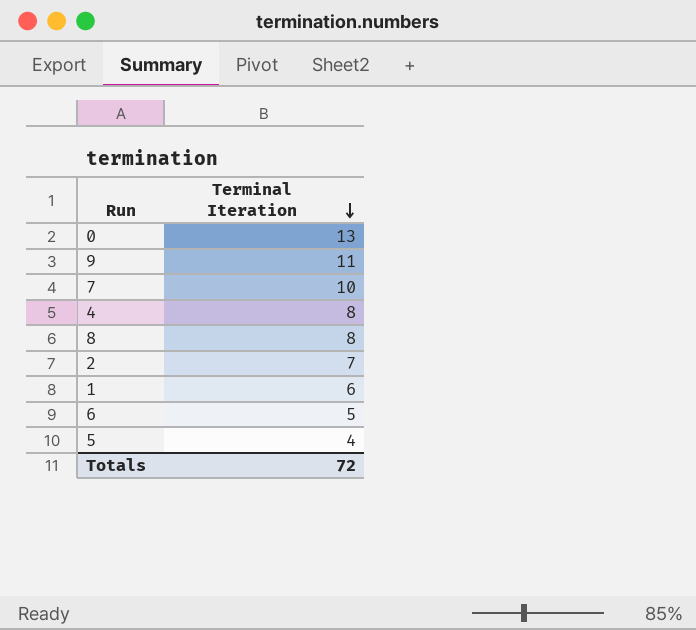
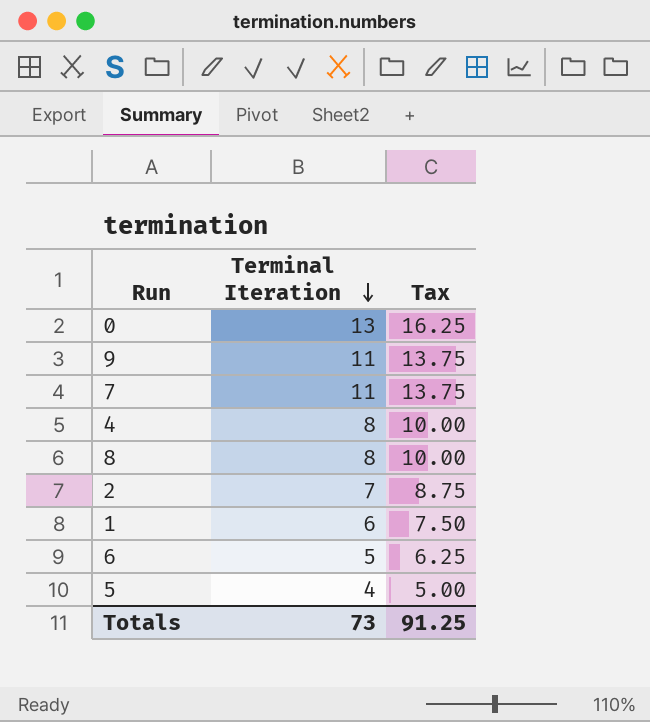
column Tax | formula: none -> [Terminal Iteration] * 1.25
7 | Terminal Iteration: 10 -> 11
Totals | Terminal Iteration: 72 -> 73

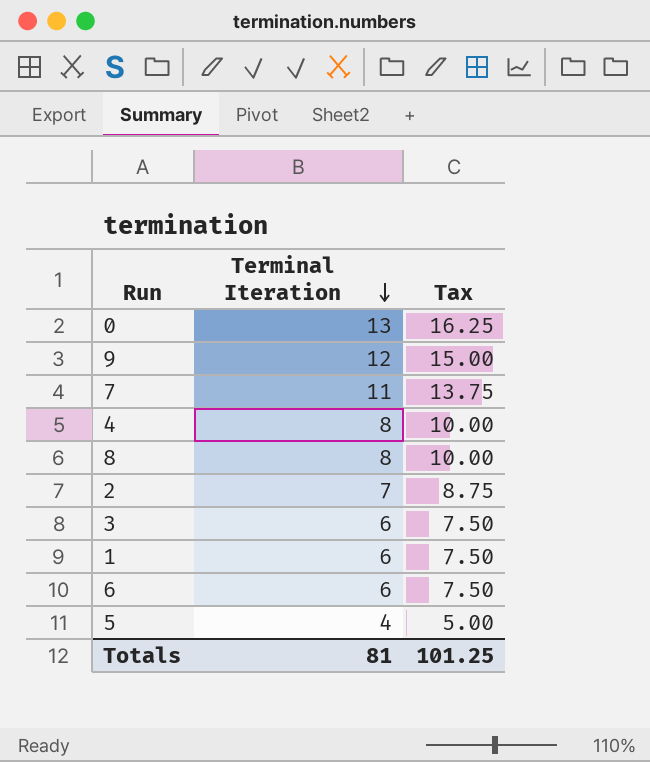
9 | Terminal Iteration: 11 -> 12
9 | Tax: 13.75 -> 15.00
row 3: none -> 6 | 7.50
6 | Terminal Iteration: 5 -> 6
6 | Tax: 6.25 -> 7.50
Totals | Terminal Iteration: 73 -> 81
Totals | Tax: 91.25 -> 101.25

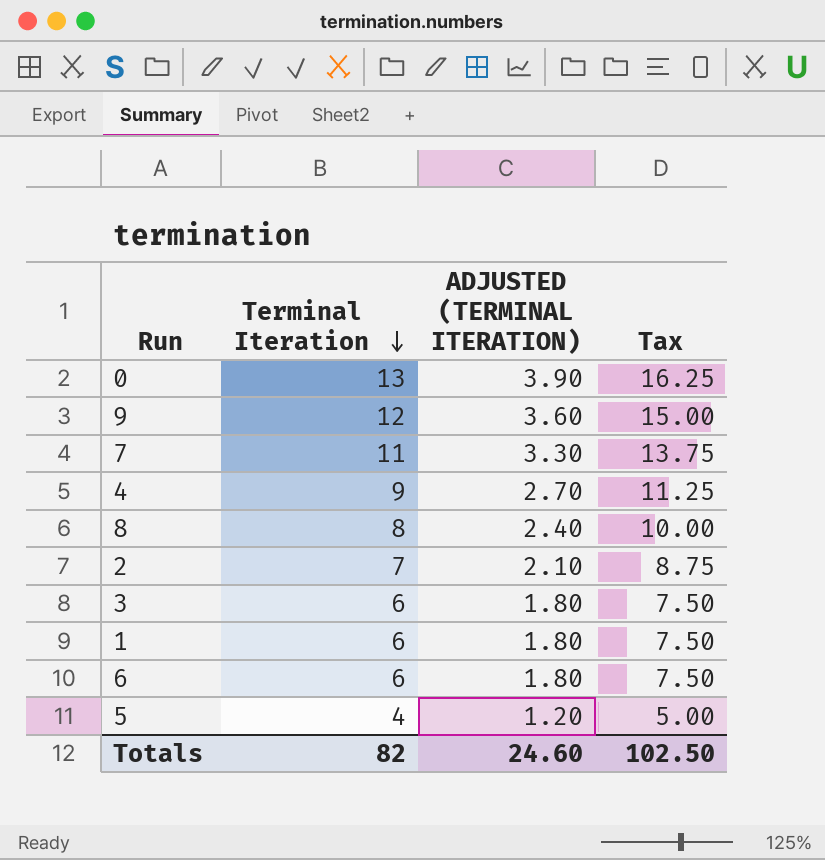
column ADJUSTED (TERMINAL ITERATION) | formula: none -> [Terminal Iteration] * 0.3
4 | Terminal Iteration: 8 -> 9
4 | Tax: 10.00 -> 11.25
Totals | Terminal Iteration: 81 -> 82
Totals | Tax: 101.25 -> 102.50

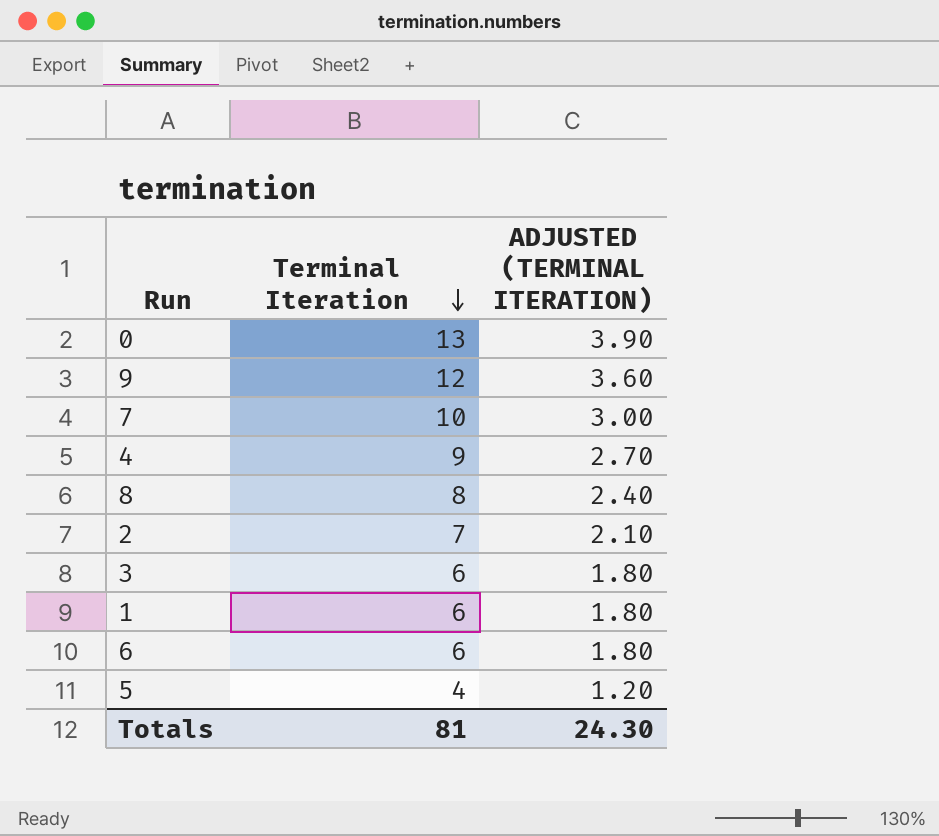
column Tax | formula: [Terminal Iteration] * 1.25 -> none
7 | Terminal Iteration: 11 -> 10
7 | ADJUSTED (TERMINAL ITERATION): 3.30 -> 3.00
Totals | Terminal Iteration: 82 -> 81
Totals | ADJUSTED (TERMINAL ITERATION): 24.60 -> 24.30

